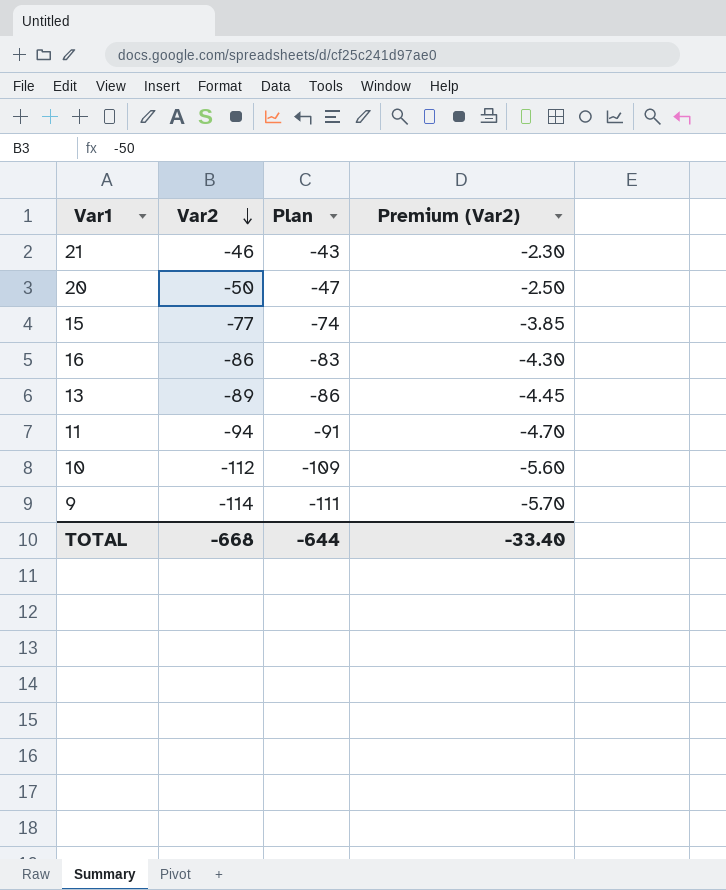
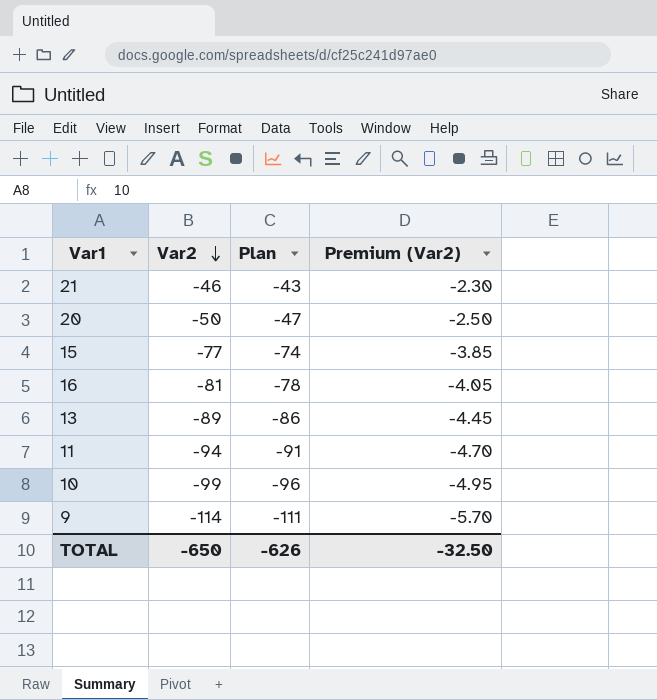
16 | Var2: -86 -> -81
16 | Plan: -83 -> -78
16 | Premium (Var2): -4.30 -> -4.05
10 | Var2: -112 -> -99
10 | Plan: -109 -> -96
10 | Premium (Var2): -5.60 -> -4.95
TOTAL | Var2: -668 -> -650
TOTAL | Plan: -644 -> -626
TOTAL | Premium (Var2): -33.40 -> -32.50

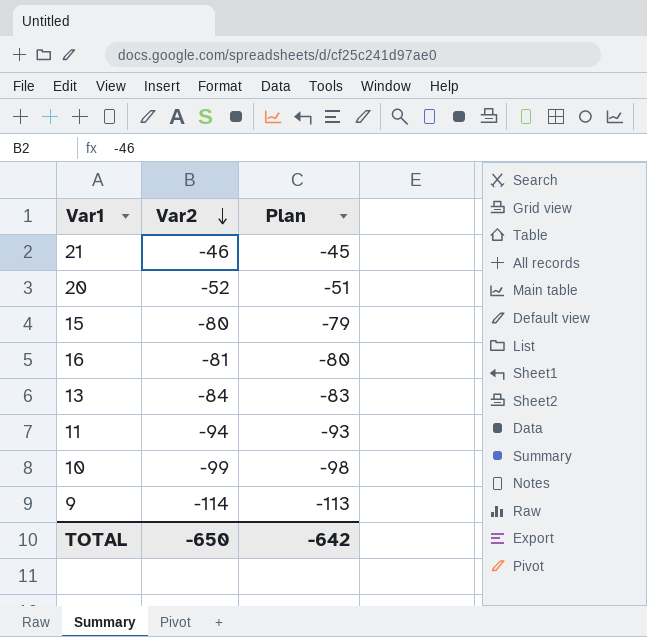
column Premium (Var2) | formula: [Var2] * 0.05 -> none
column Plan | formula: [Var2] + 3 -> [Var2] + 1
20 | Var2: -50 -> -52
15 | Var2: -77 -> -80
13 | Var2: -89 -> -84
TOTAL | Plan: -626 -> -642

